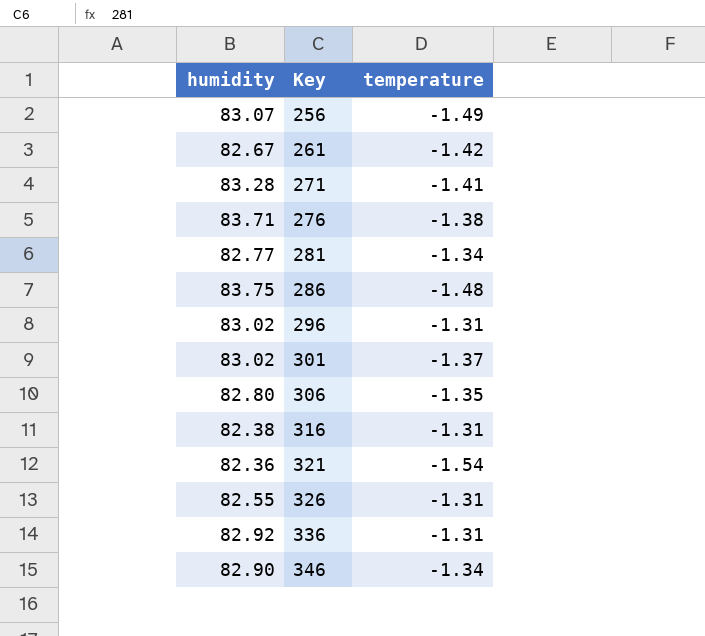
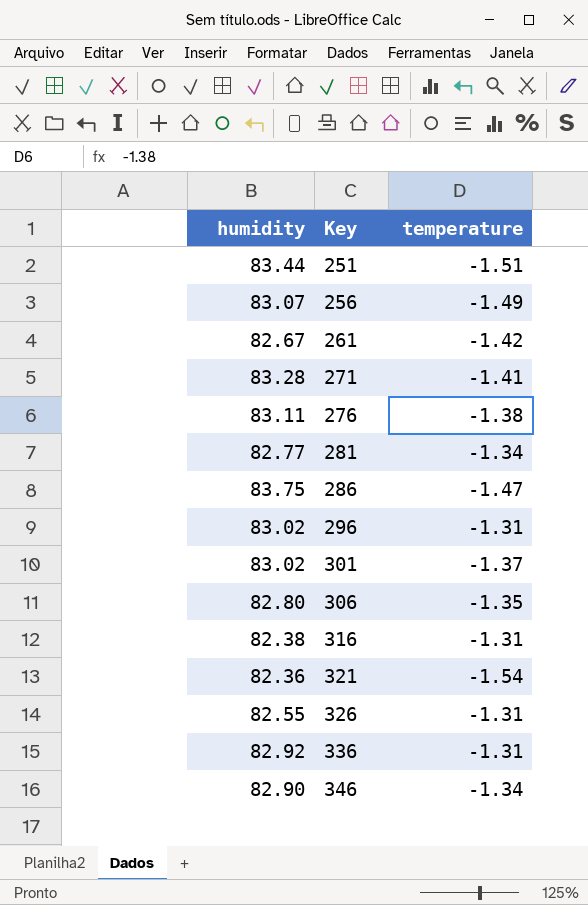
row 251: none -> 83.44 | -1.51
276 | humidity: 83.71 -> 83.11
286 | temperature: -1.48 -> -1.47

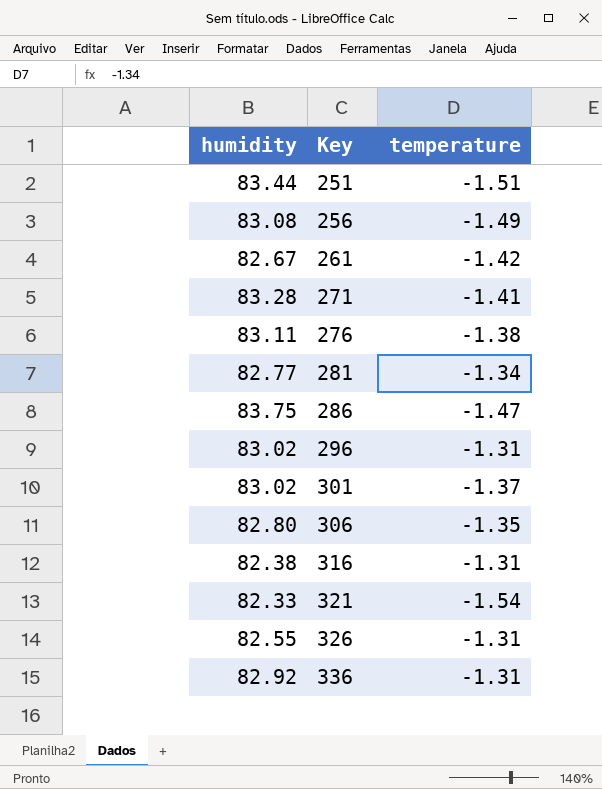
row 346: 82.90 | -1.34 -> none
256 | humidity: 83.07 -> 83.08
321 | humidity: 82.36 -> 82.33

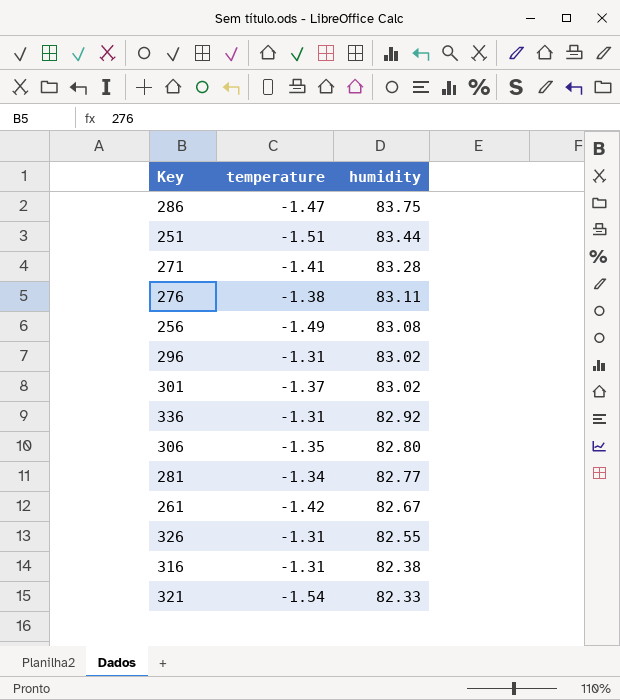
row order: Key ascending -> humidity descending
column humidity | position: 1 -> 3

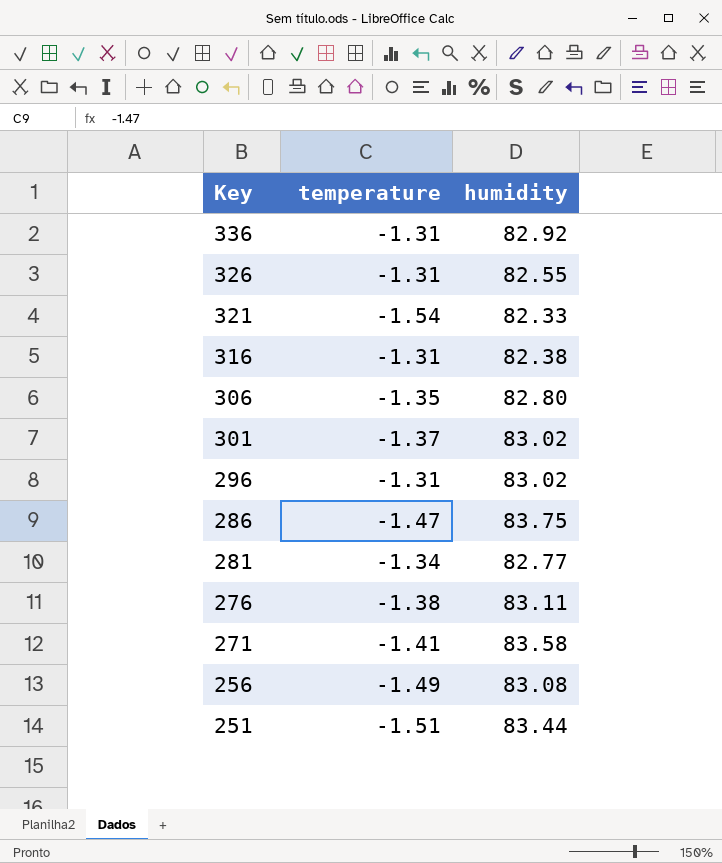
row order: humidity descending -> Key descending
row 261: -1.42 | 82.67 -> none
271 | humidity: 83.28 -> 83.58

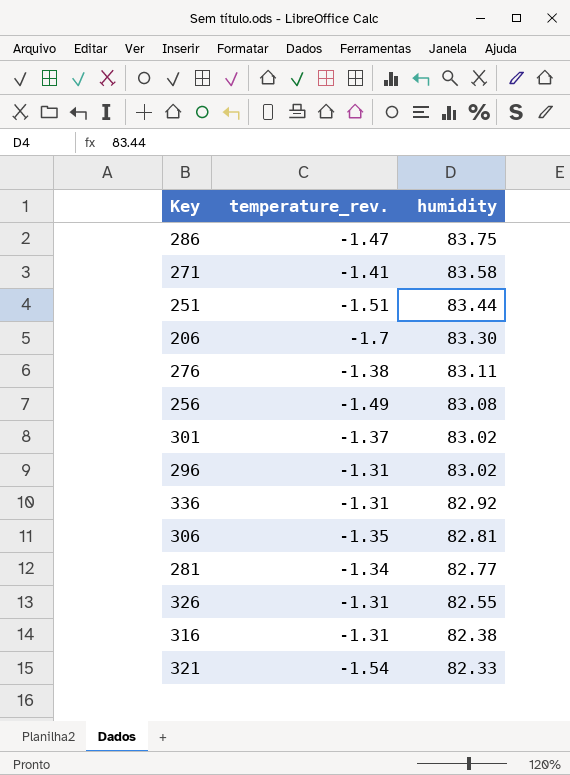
row order: Key descending -> humidity descending
column name: temperature -> temperature_rev.
row 206: none -> -1.7 | 83.30
306 | humidity: 82.80 -> 82.81

